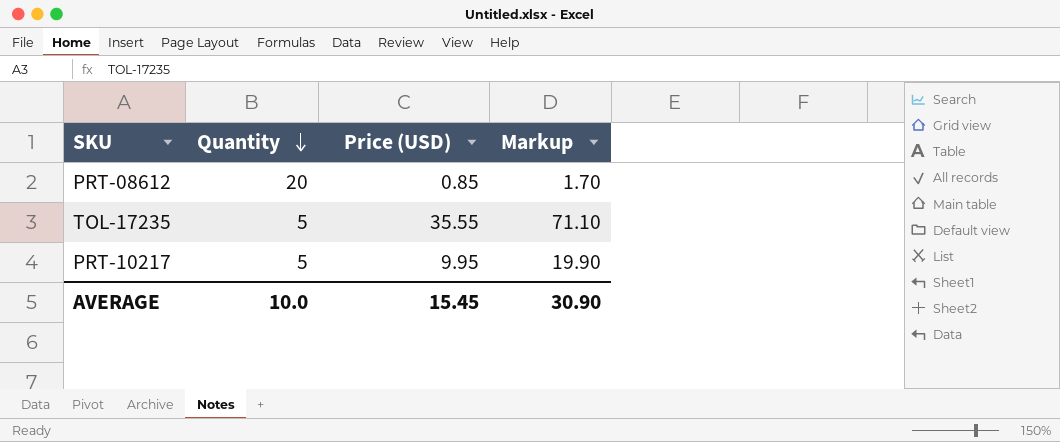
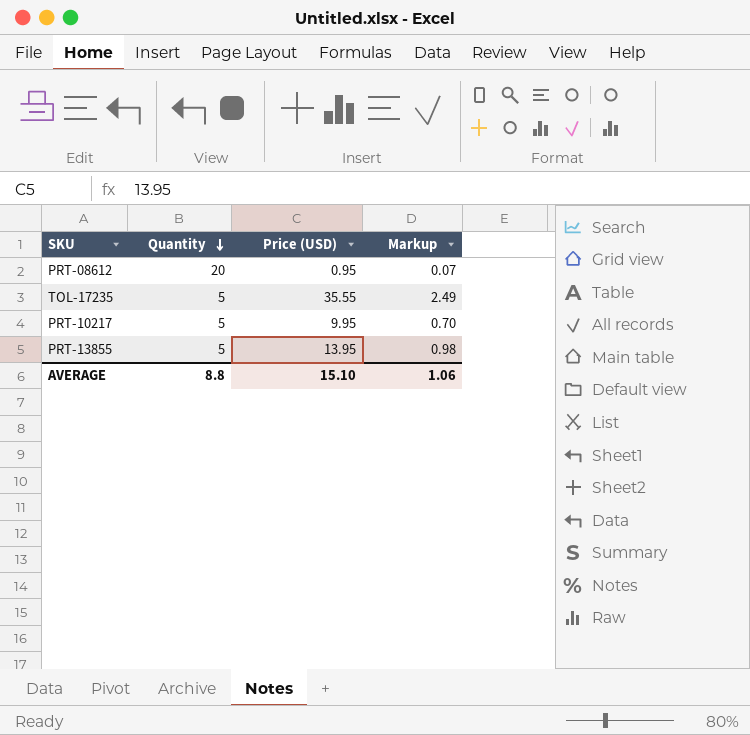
column Markup | formula: [Price (USD)] * 2 -> [Price (USD)] * 0.07
PRT-08612 | Price (USD): 0.85 -> 0.95
row PRT-13855: none -> 5 | 13.95 | 0.98
AVERAGE | Quantity: 10.0 -> 8.8
AVERAGE | Price (USD): 15.45 -> 15.10
AVERAGE | Markup: 30.90 -> 1.06

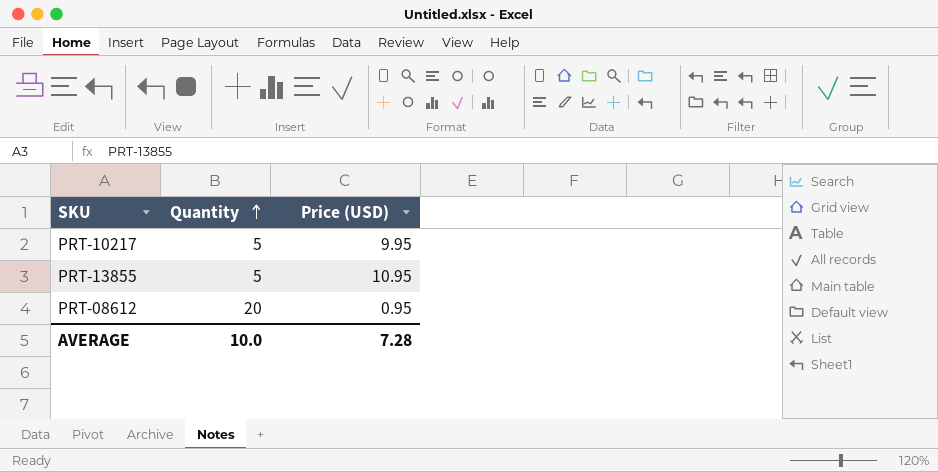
row order: Quantity descending -> Quantity ascending
column Markup | formula: [Price (USD)] * 0.07 -> none
row TOL-17235: 5 | 35.55 | 2.49 -> none
PRT-13855 | Price (USD): 13.95 -> 10.95
AVERAGE | Quantity: 8.8 -> 10.0
AVERAGE | Price (USD): 15.10 -> 7.28

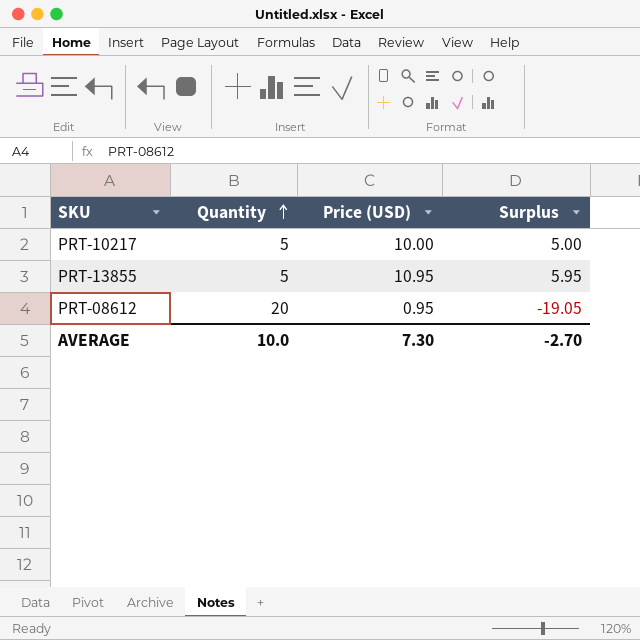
column Surplus | formula: none -> [Price (USD)] - [Quantity]
PRT-10217 | Price (USD): 9.95 -> 10.00
AVERAGE | Price (USD): 7.28 -> 7.30

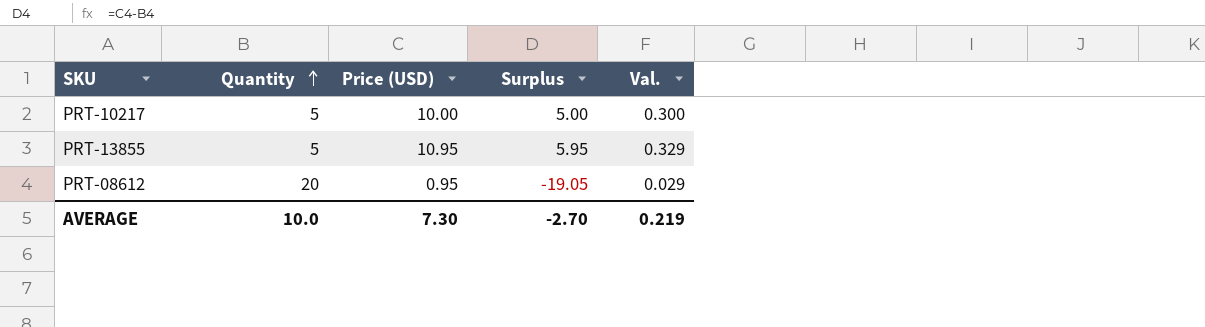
column Val. | formula: none -> [Price (USD)] * 0.03

